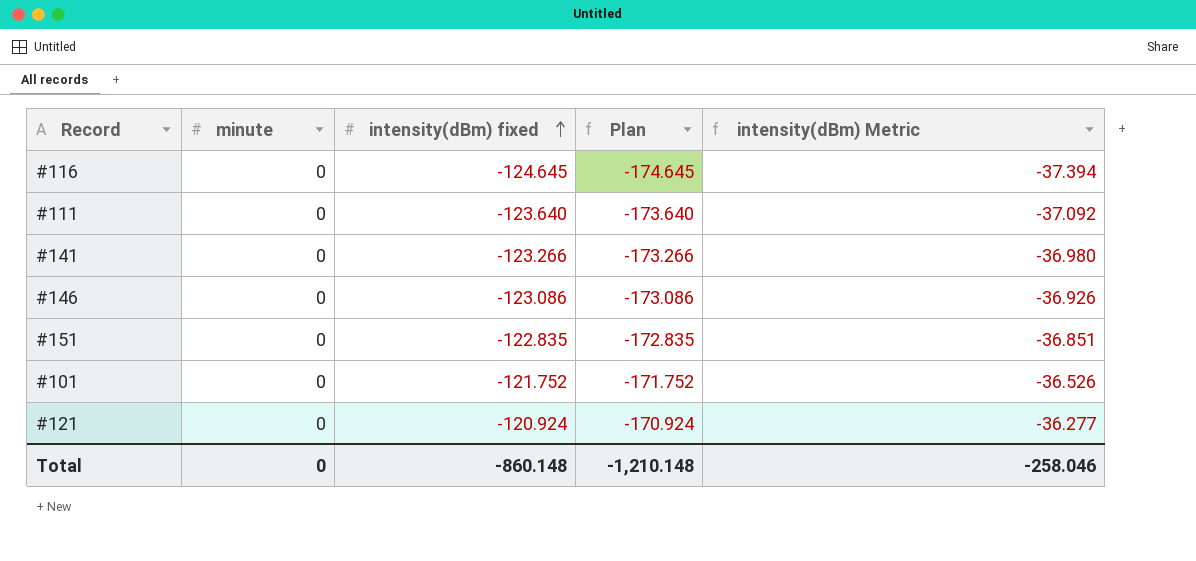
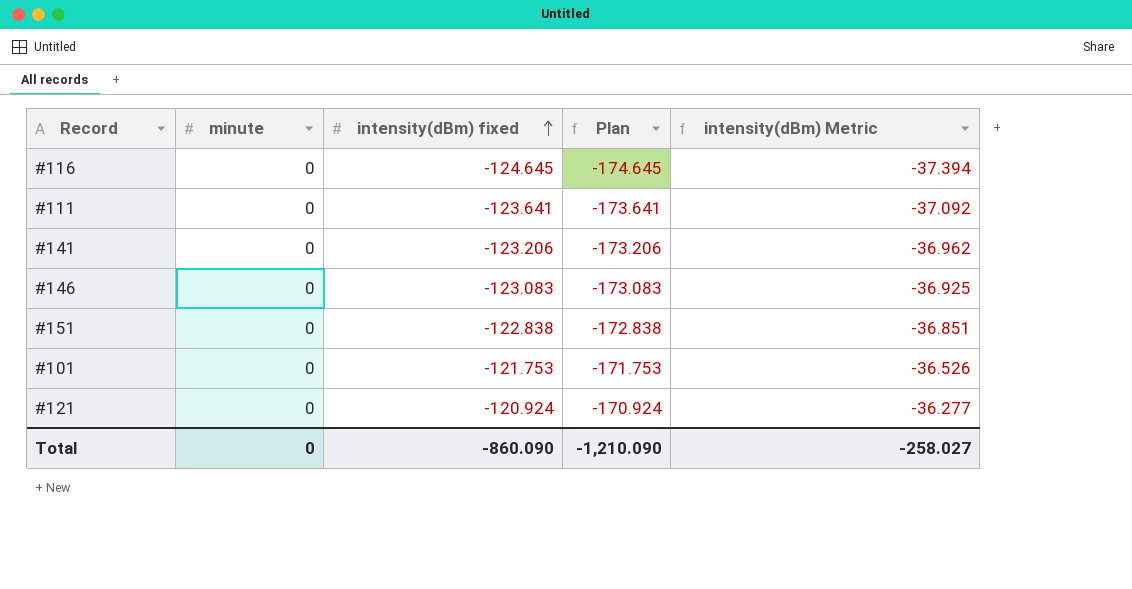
#111 | intensity(dBm) fixed: -123.640 -> -123.641
#111 | Plan: -173.640 -> -173.641
#141 | intensity(dBm) fixed: -123.266 -> -123.206
#141 | Plan: -173.266 -> -173.206
#141 | intensity(dBm) Metric: -36.980 -> -36.962
#146 | intensity(dBm) fixed: -123.086 -> -123.083
#146 | Plan: -173.086 -> -173.083
#146 | intensity(dBm) Metric: -36.926 -> -36.925
#151 | intensity(dBm) fixed: -122.835 -> -122.838
#151 | Plan: -172.835 -> -172.838
#101 | intensity(dBm) fixed: -121.752 -> -121.753
#101 | Plan: -171.752 -> -171.753
Total | intensity(dBm) fixed: -860.148 -> -860.090
Total | Plan: -1,210.148 -> -1,210.090
Total | intensity(dBm) Metric: -258.046 -> -258.027

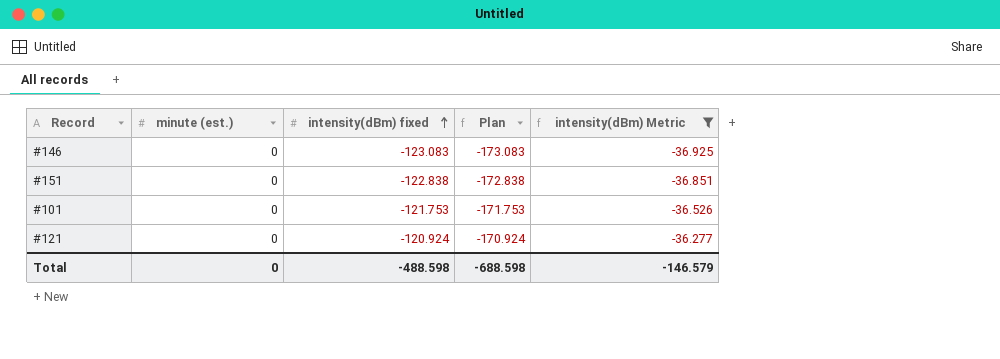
filter: none -> intensity(dBm) Metric >= -36.925
column name: minute -> minute (est.)
Total | intensity(dBm) fixed: -860.090 -> -488.598
Total | Plan: -1,210.090 -> -688.598
Total | intensity(dBm) Metric: -258.027 -> -146.579

